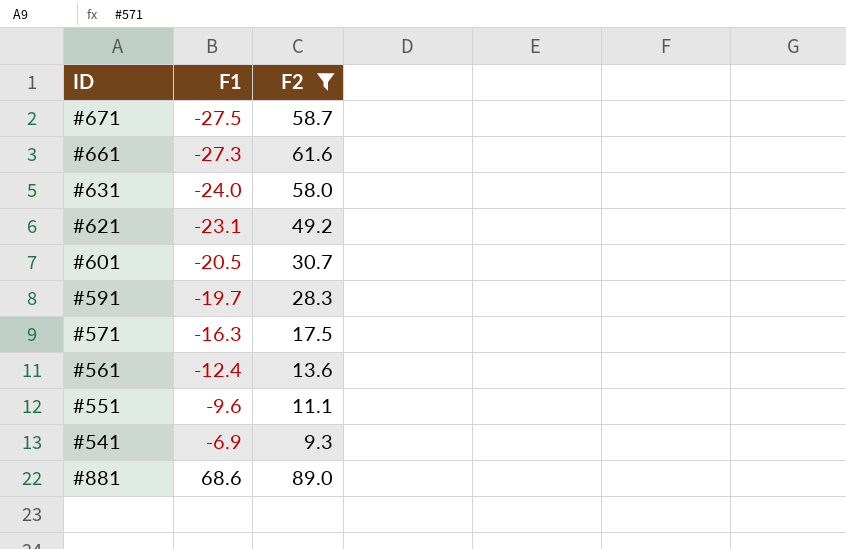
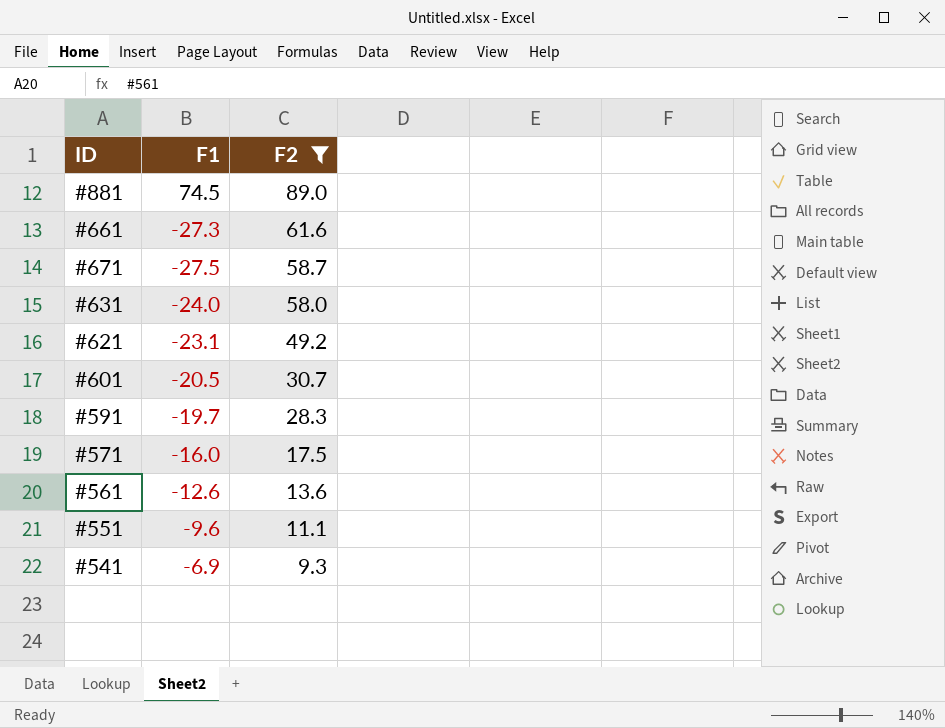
row order: F1 ascending -> F2 descending
#881 | F1: 68.6 -> 74.5
#571 | F1: -16.3 -> -16.0
#561 | F1: -12.4 -> -12.6

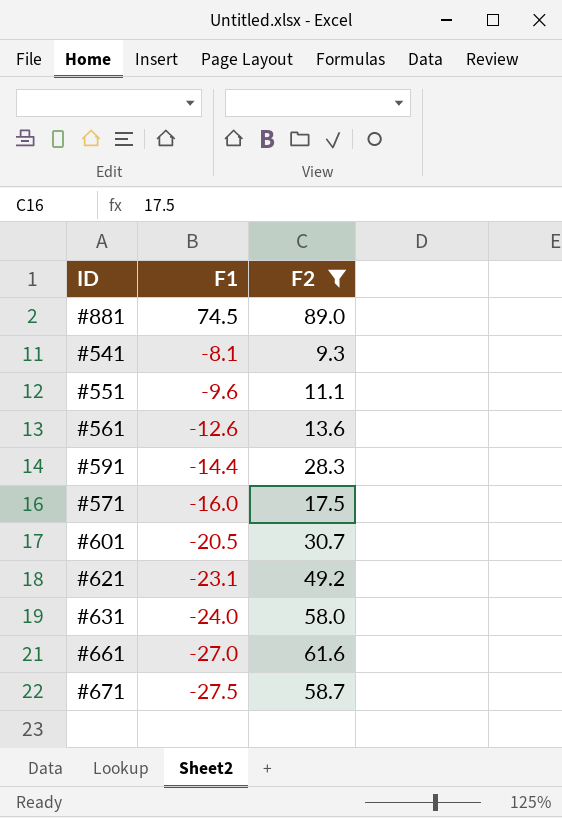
row order: F2 descending -> F1 descending
#541 | F1: -6.9 -> -8.1
#591 | F1: -19.7 -> -14.4
#661 | F1: -27.3 -> -27.0

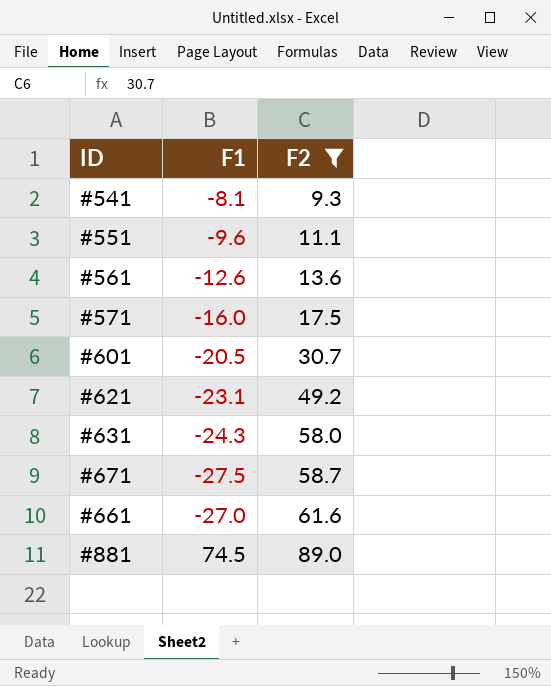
row order: F1 descending -> F2 ascending
row #591: -14.4 | 28.3 -> none
#631 | F1: -24.0 -> -24.3

